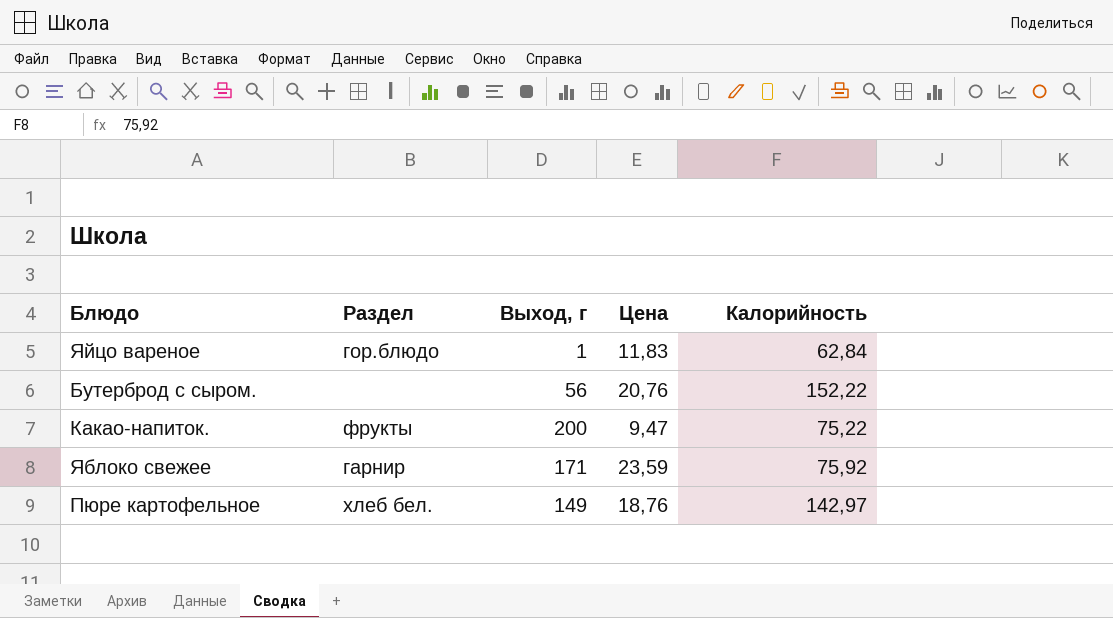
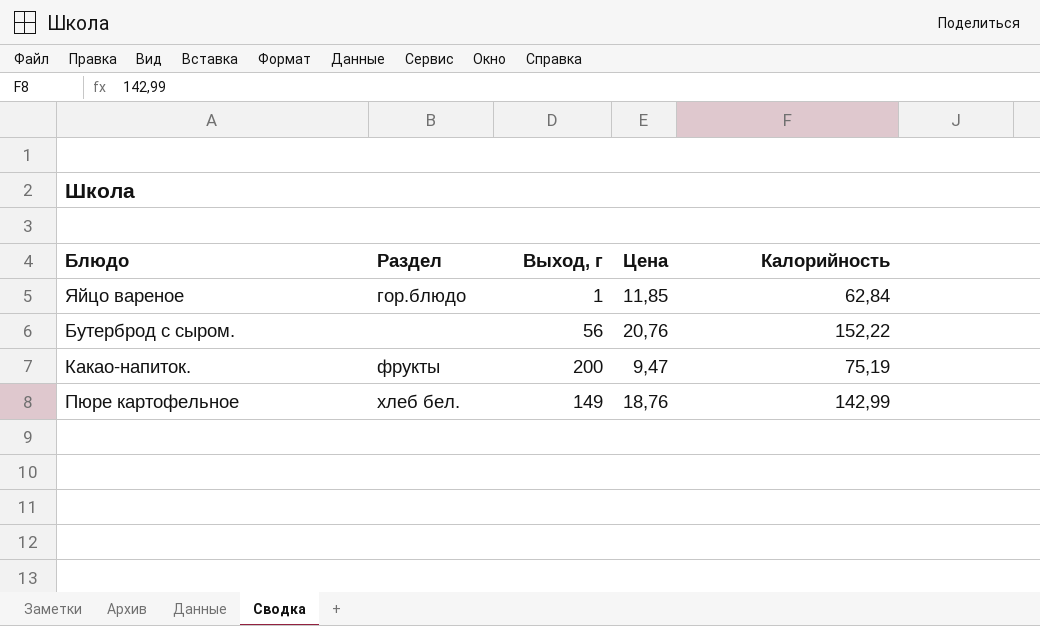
row Яблоко свежее: гарнир | 171 | 23,59 | 75,92 -> none
Яйцо вареное | Цена: 11,83 -> 11,85
Какао-напиток. | Калорийность: 75,22 -> 75,19
Пюре картофельное | Калорийность: 142,97 -> 142,99

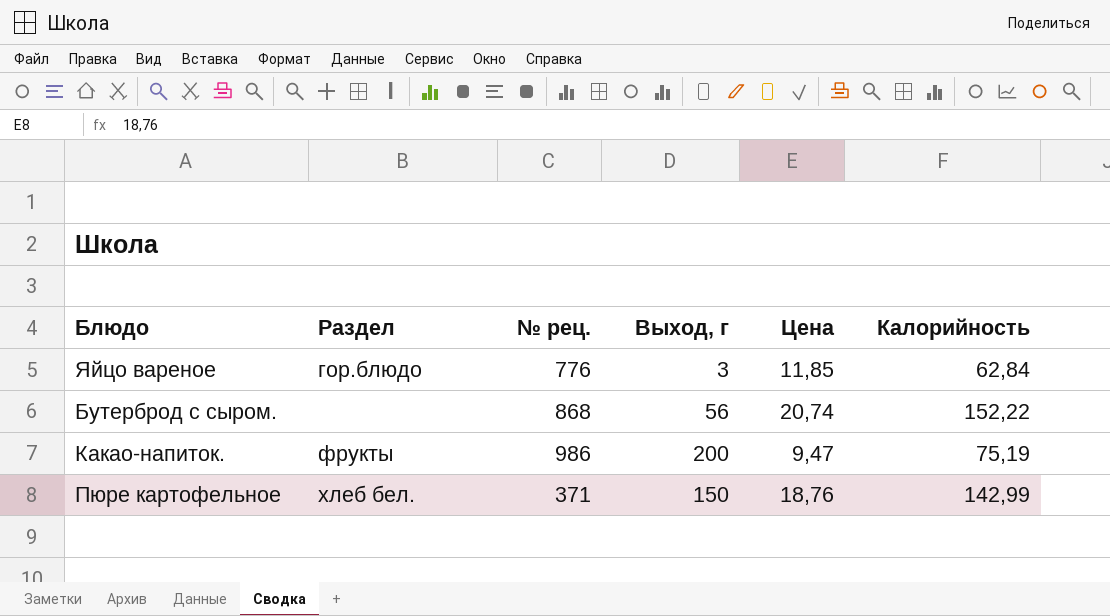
column № рец. | position: none -> 3
Яйцо вареное | Выход, г: 1 -> 3
Бутерброд с сыром. | Цена: 20,76 -> 20,74
Пюре картофельное | Выход, г: 149 -> 150

